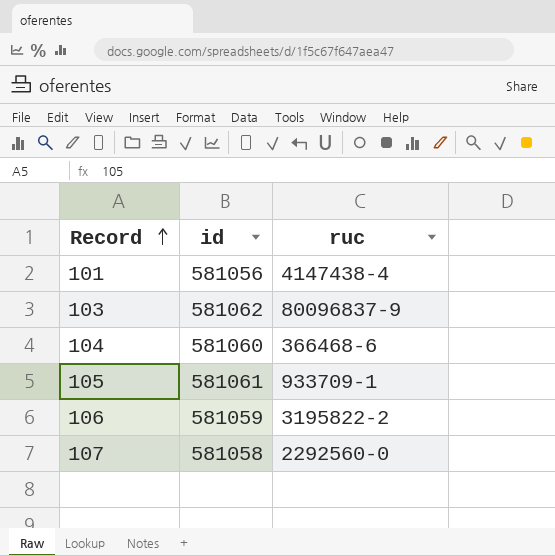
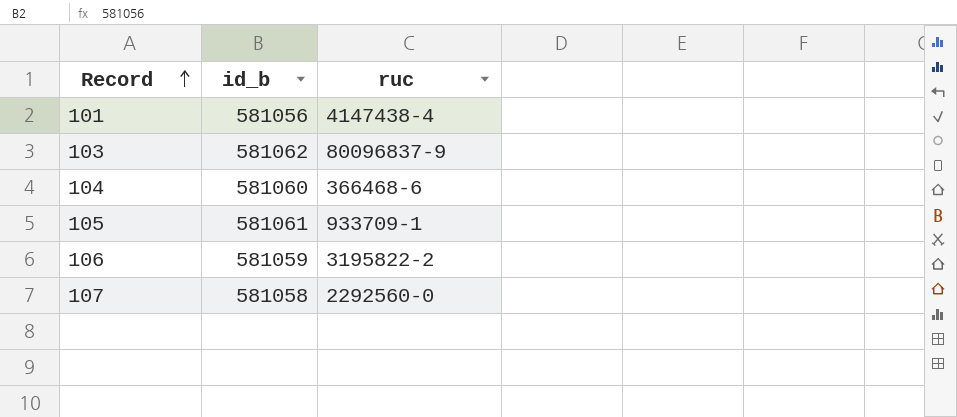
column name: id -> id_b

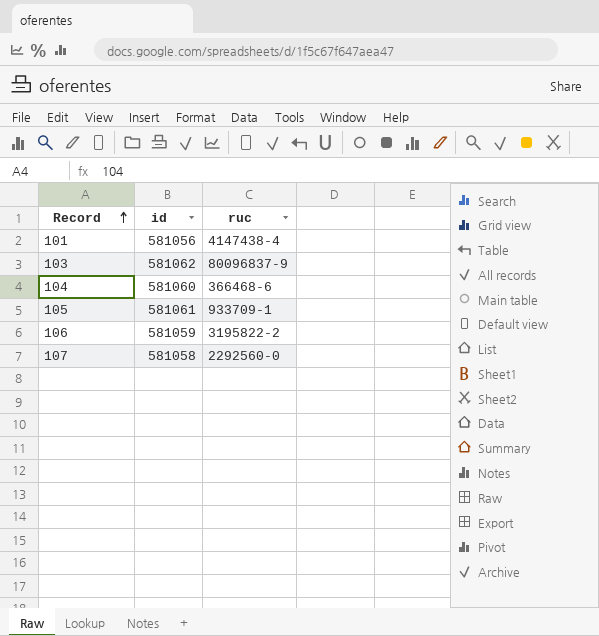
column name: id_b -> id

